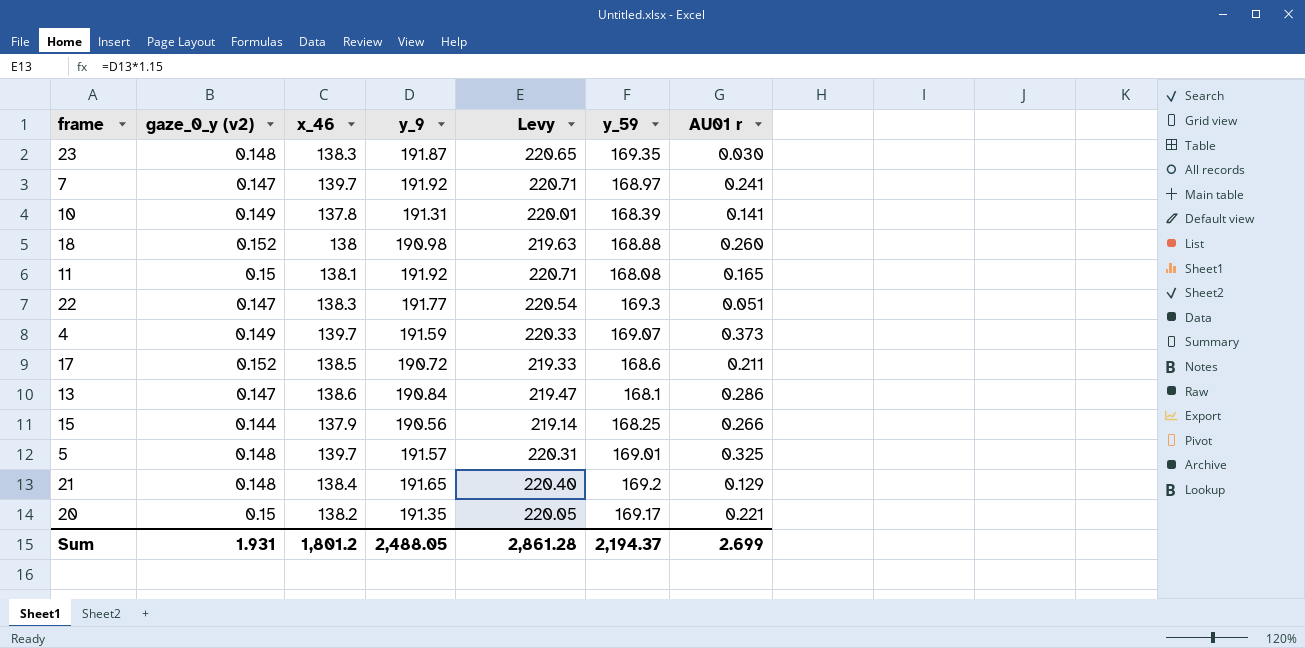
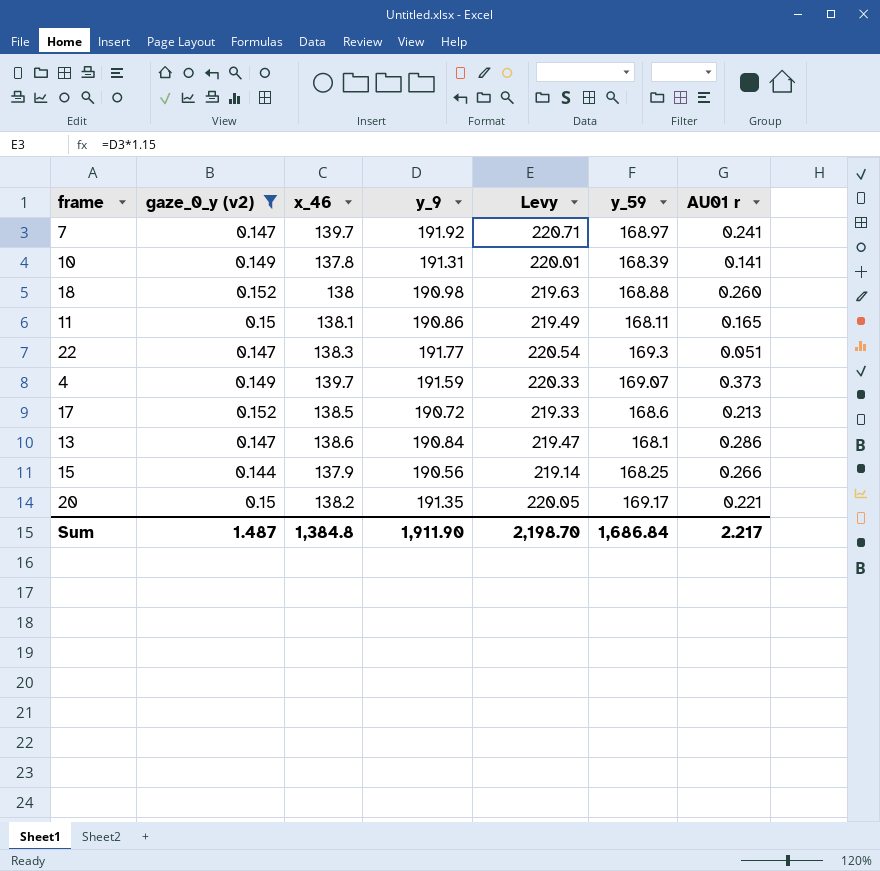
filter: none -> gaze_0_y (v2) != 0.148
11 | y_9: 191.92 -> 190.86
11 | Levy: 220.71 -> 219.49
11 | y_59: 168.08 -> 168.11
17 | AU01 r: 0.211 -> 0.213
Sum | gaze_0_y (v2): 1.931 -> 1.487
Sum | x_46: 1,801.2 -> 1,384.8
Sum | y_9: 2,488.05 -> 1,911.90
Sum | Levy: 2,861.28 -> 2,198.70
Sum | y_59: 2,194.37 -> 1,686.84
Sum | AU01 r: 2.699 -> 2.217

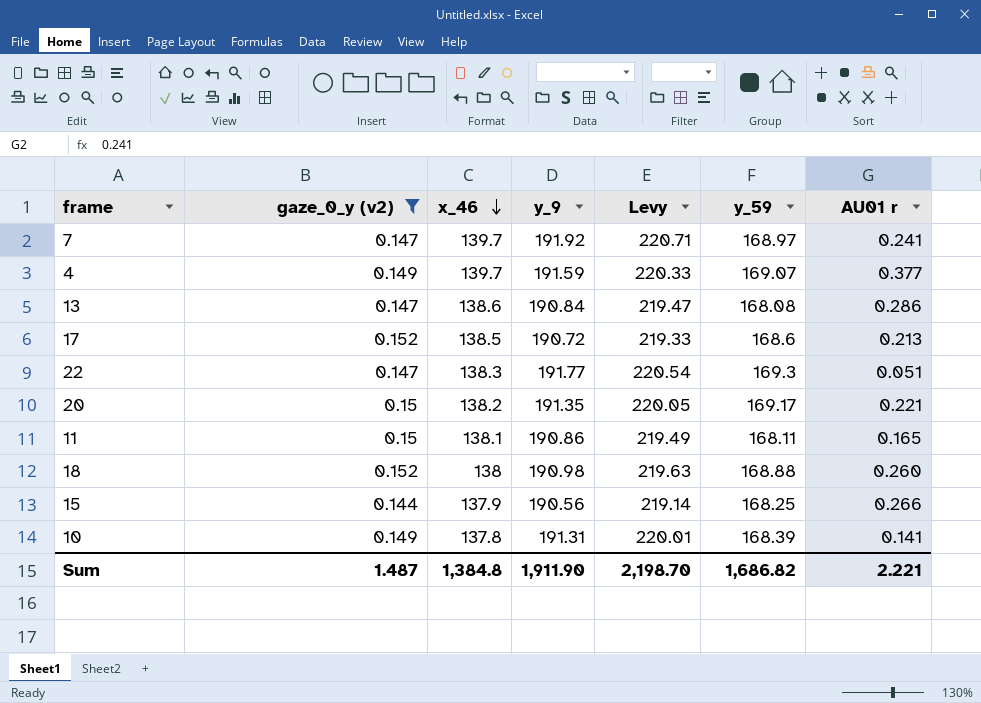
row order: none -> x_46 descending
4 | AU01 r: 0.373 -> 0.377
13 | y_59: 168.1 -> 168.08
Sum | y_59: 1,686.84 -> 1,686.82
Sum | AU01 r: 2.217 -> 2.221

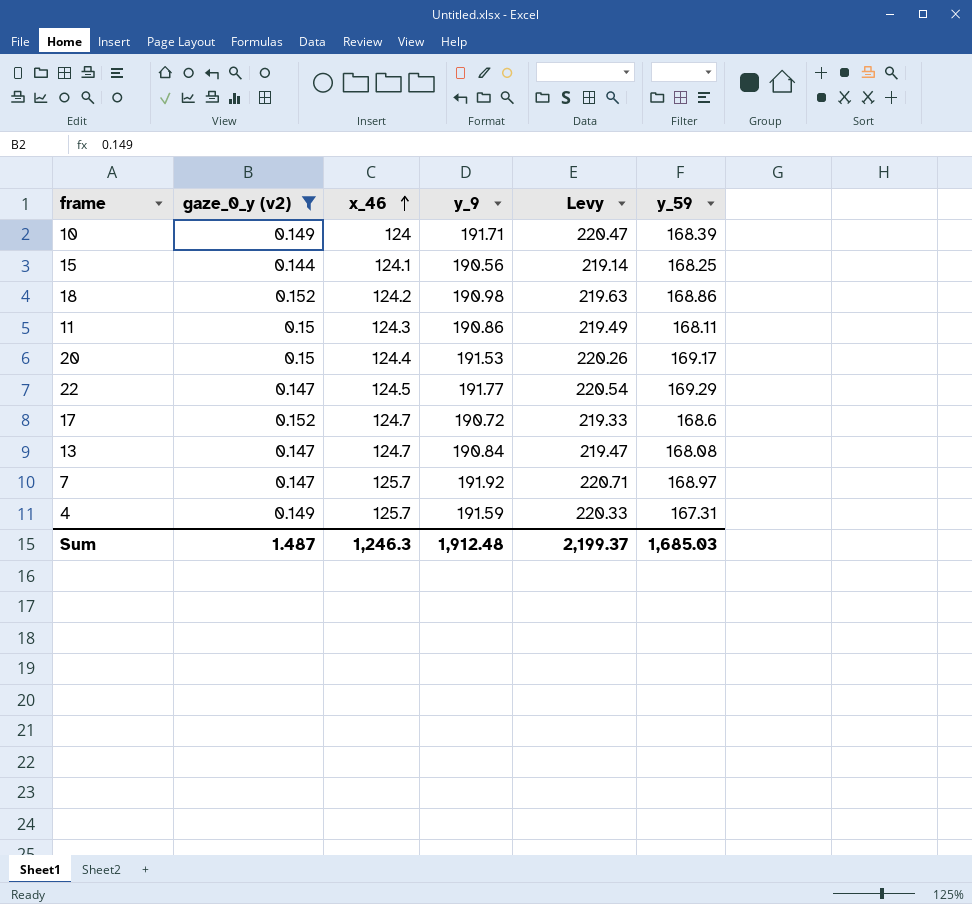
row order: x_46 descending -> x_46 ascending
column AU01 r | position: 7 -> none
10 | x_46: 137.8 -> 124
10 | y_9: 191.31 -> 191.71
10 | Levy: 220.01 -> 220.47
15 | x_46: 137.9 -> 124.1
18 | x_46: 138 -> 124.2
18 | y_59: 168.88 -> 168.86
11 | x_46: 138.1 -> 124.3
20 | x_46: 138.2 -> 124.4
20 | y_9: 191.35 -> 191.53
20 | Levy: 220.05 -> 220.26
22 | x_46: 138.3 -> 124.5
22 | y_59: 169.3 -> 169.29
17 | x_46: 138.5 -> 124.7
13 | x_46: 138.6 -> 124.7
7 | x_46: 139.7 -> 125.7
4 | x_46: 139.7 -> 125.7
4 | y_59: 169.07 -> 167.31
Sum | x_46: 1,384.8 -> 1,246.3
Sum | y_9: 1,911.90 -> 1,912.48
Sum | Levy: 2,198.70 -> 2,199.37
Sum | y_59: 1,686.82 -> 1,685.03

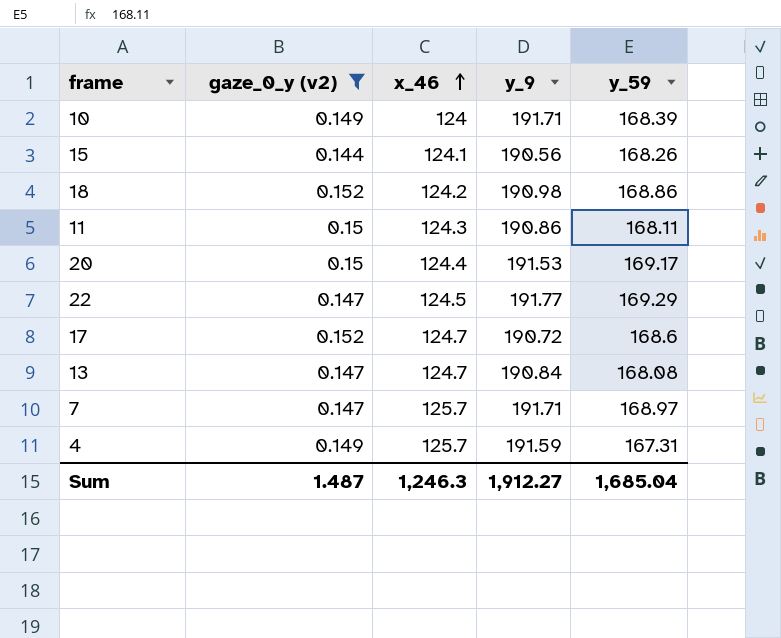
column Levy | formula: [y_9] * 1.15 -> none
15 | y_59: 168.25 -> 168.26
7 | y_9: 191.92 -> 191.71
Sum | y_9: 1,912.48 -> 1,912.27
Sum | y_59: 1,685.03 -> 1,685.04

